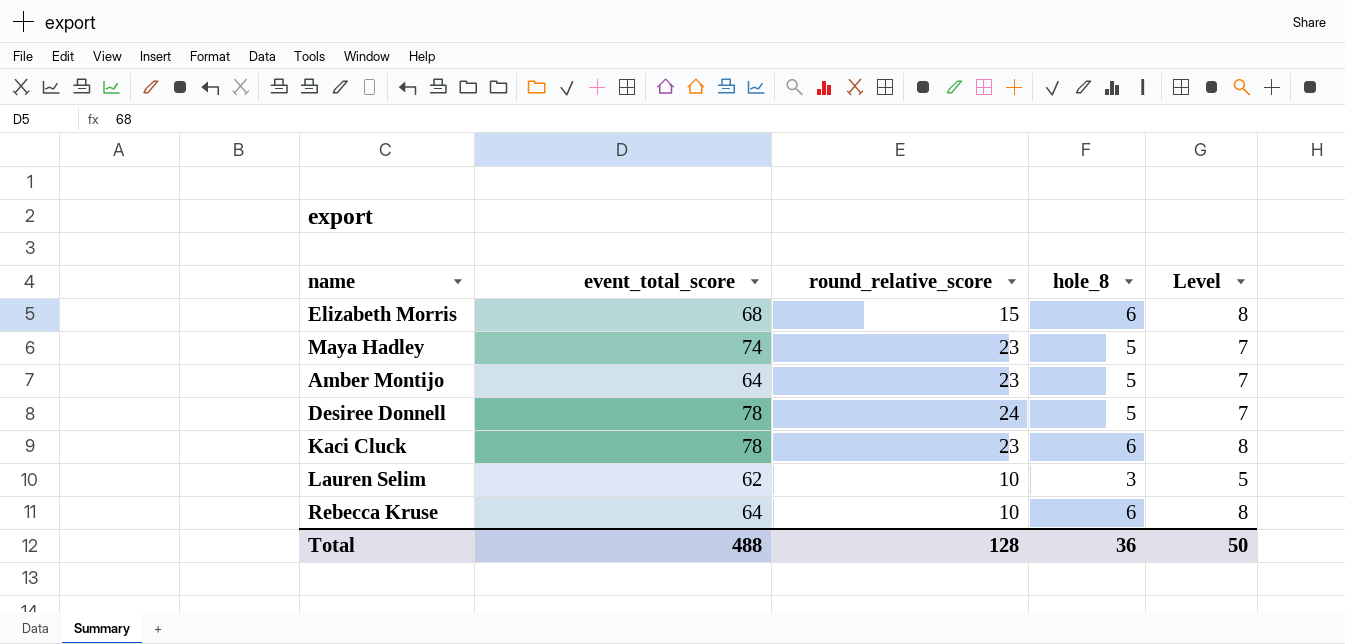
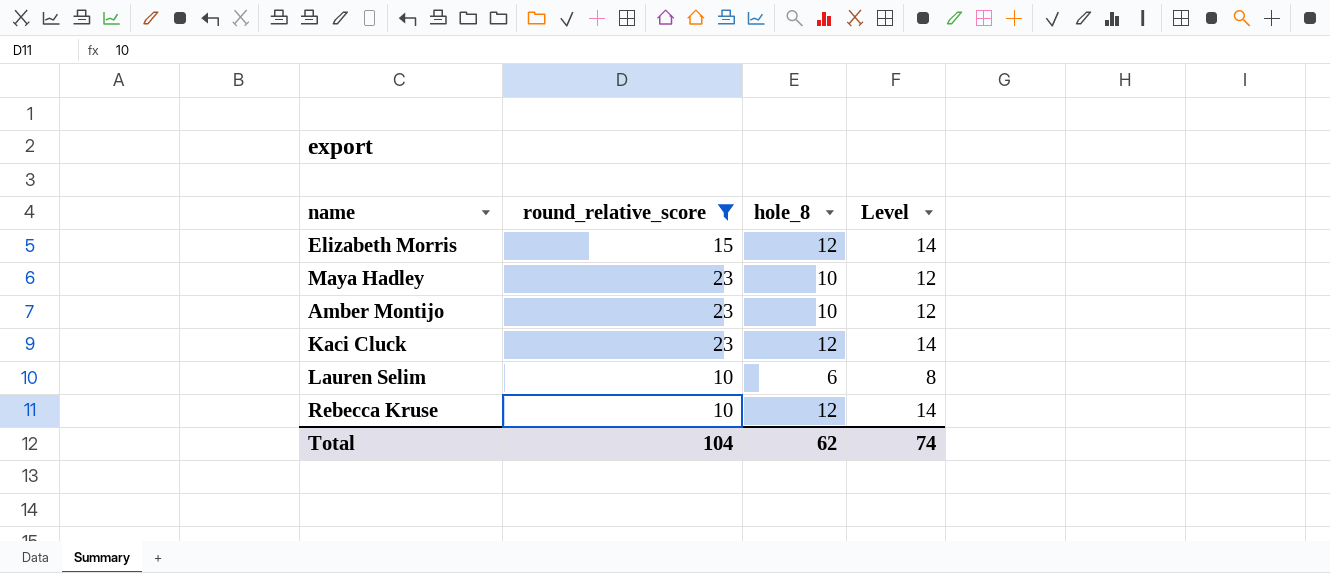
filter: none -> round_relative_score != 24
column event_total_score | position: 2 -> none
Elizabeth Morris | hole_8: 6 -> 12
Elizabeth Morris | Level: 8 -> 14
Maya Hadley | hole_8: 5 -> 10
Maya Hadley | Level: 7 -> 12
Amber Montijo | hole_8: 5 -> 10
Amber Montijo | Level: 7 -> 12
Kaci Cluck | hole_8: 6 -> 12
Kaci Cluck | Level: 8 -> 14
Lauren Selim | hole_8: 3 -> 6
Lauren Selim | Level: 5 -> 8
Rebecca Kruse | hole_8: 6 -> 12
Rebecca Kruse | Level: 8 -> 14
Total | round_relative_score: 128 -> 104
Total | hole_8: 36 -> 62
Total | Level: 50 -> 74

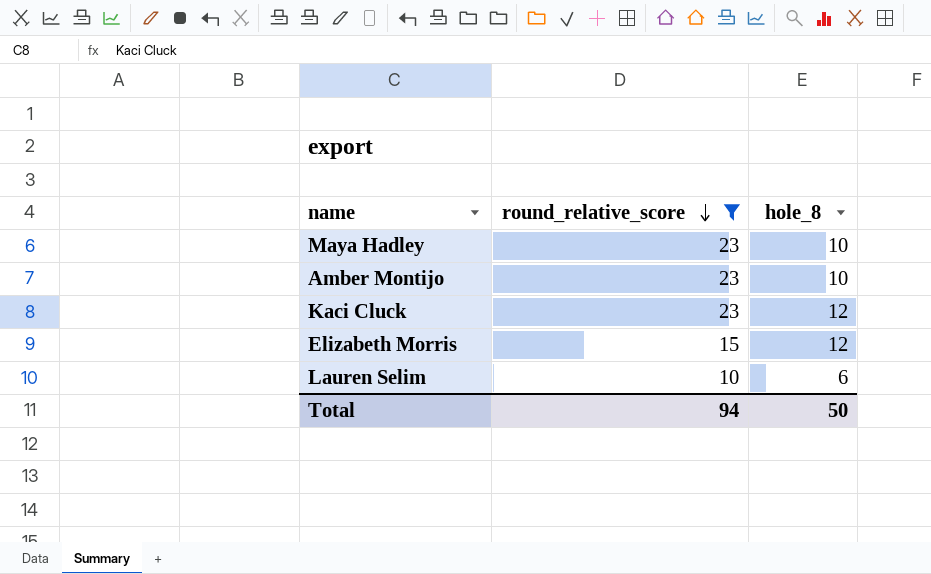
row order: none -> round_relative_score descending
column Level | formula: [hole_8] + 2 -> none
row Rebecca Kruse: 10 | 12 | 14 -> none
Total | round_relative_score: 104 -> 94
Total | hole_8: 62 -> 50

